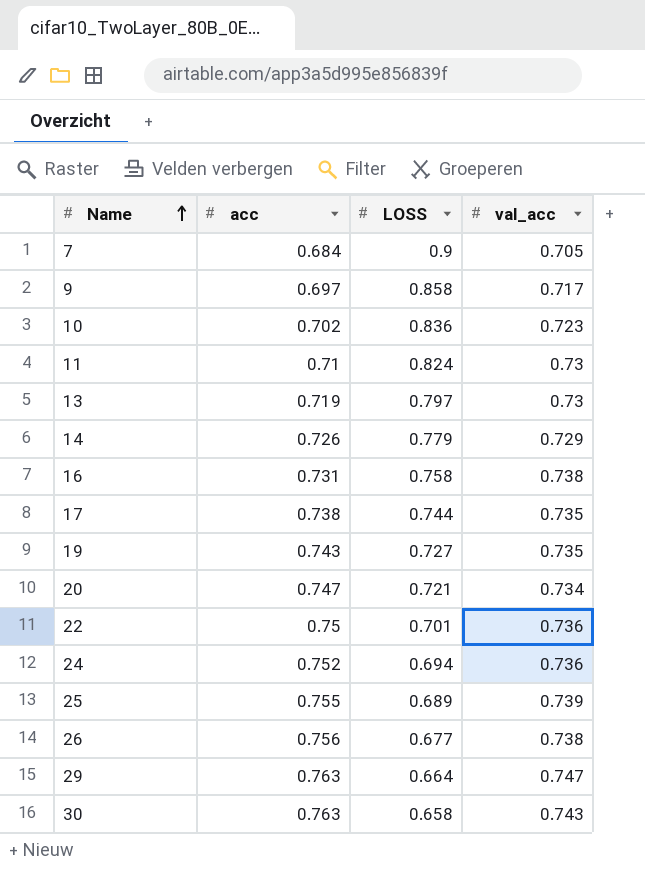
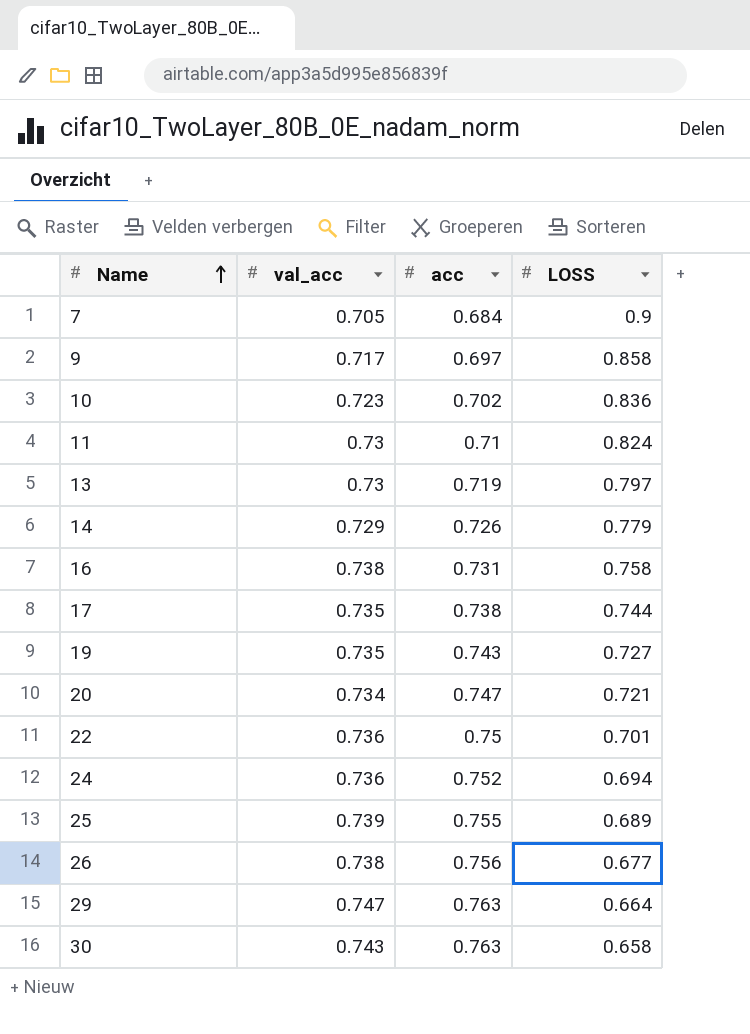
column val_acc | position: 4 -> 2

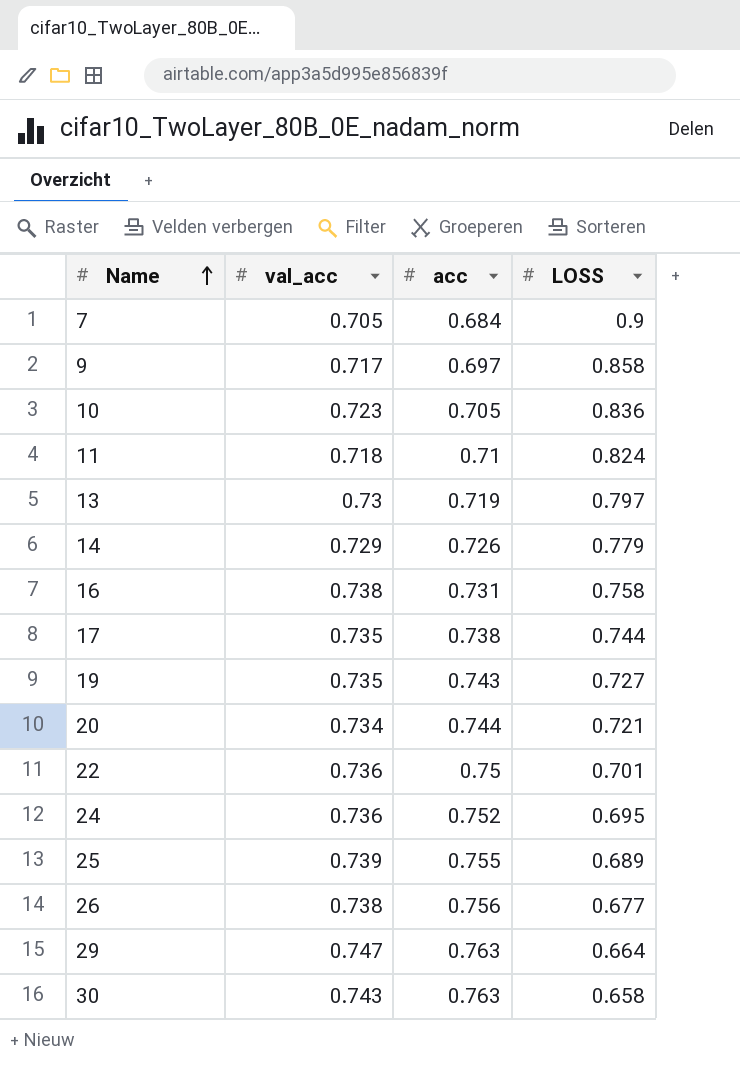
10 | acc: 0.702 -> 0.705
11 | val_acc: 0.73 -> 0.718
20 | acc: 0.747 -> 0.744
24 | LOSS: 0.694 -> 0.695

